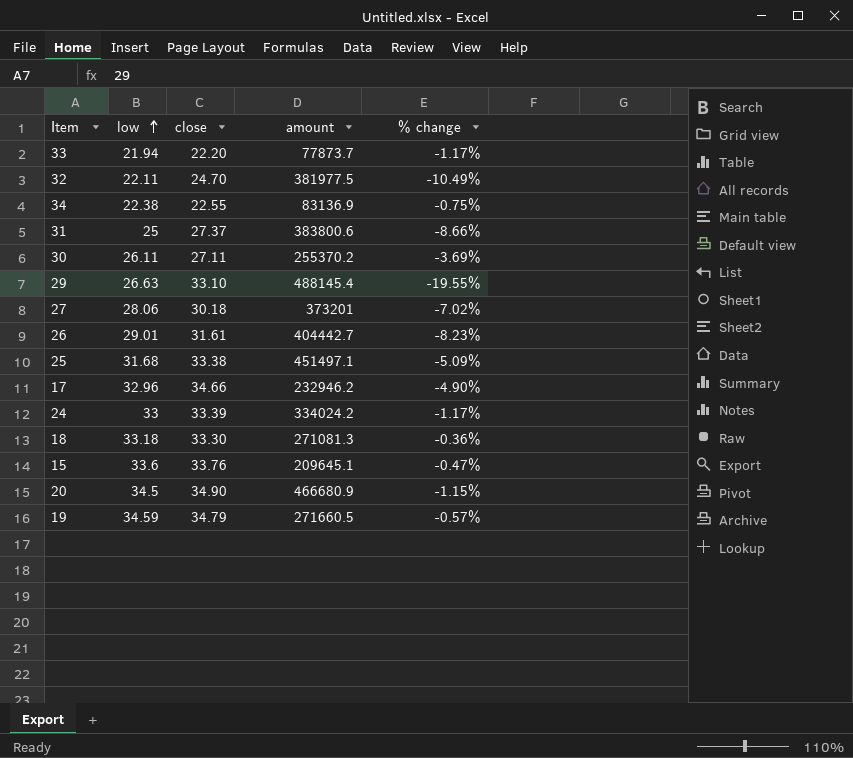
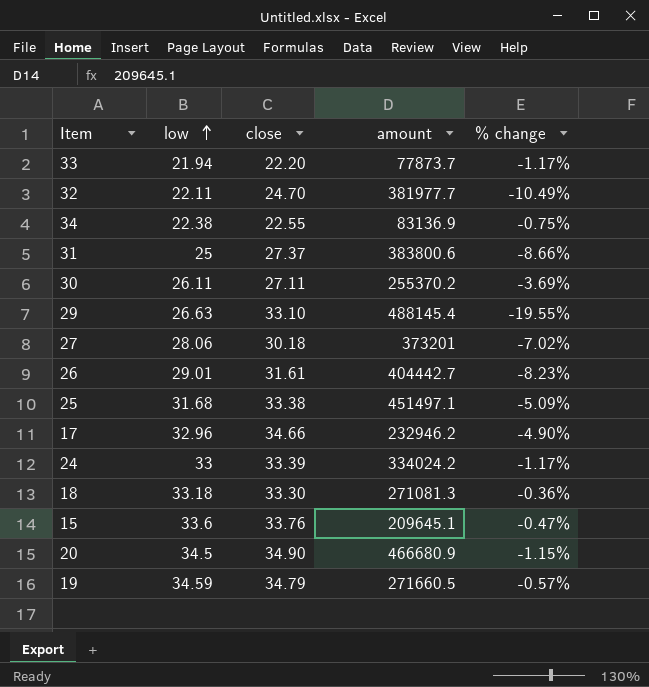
32 | amount: 381977.5 -> 381977.7

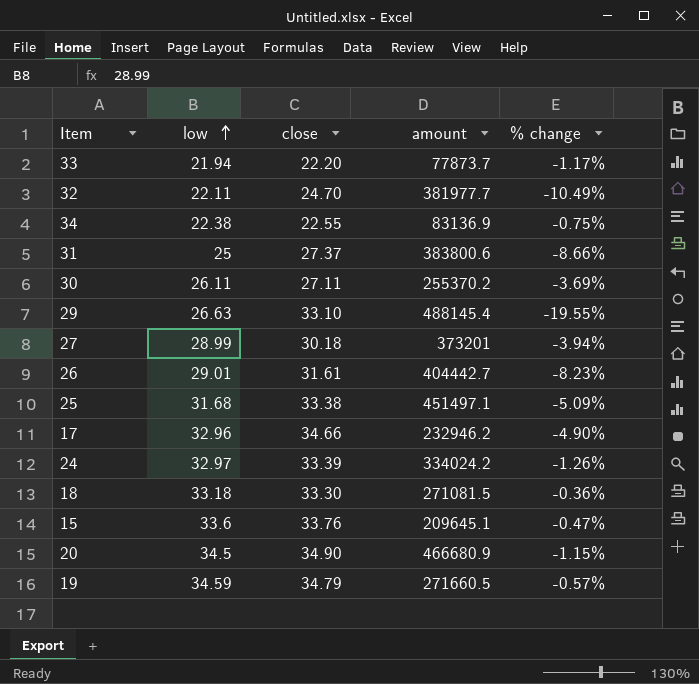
27 | low: 28.06 -> 28.99
27 | % change: -7.02% -> -3.94%
24 | low: 33 -> 32.97
24 | % change: -1.17% -> -1.26%
18 | amount: 271081.3 -> 271081.5

